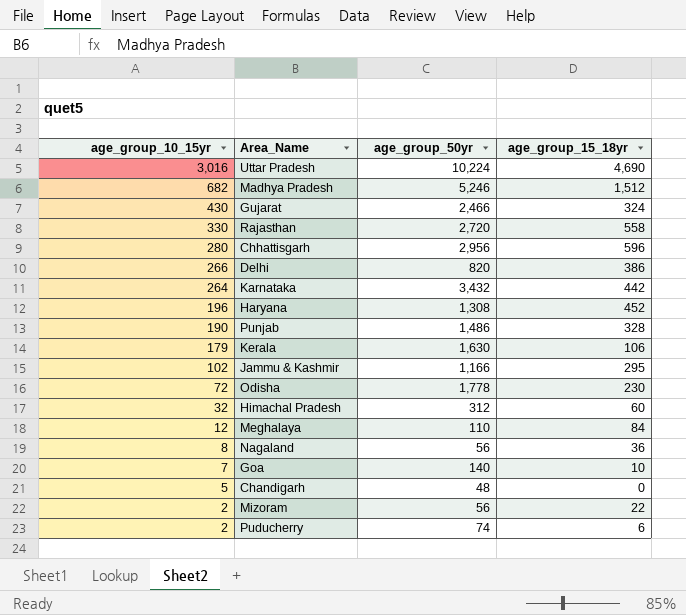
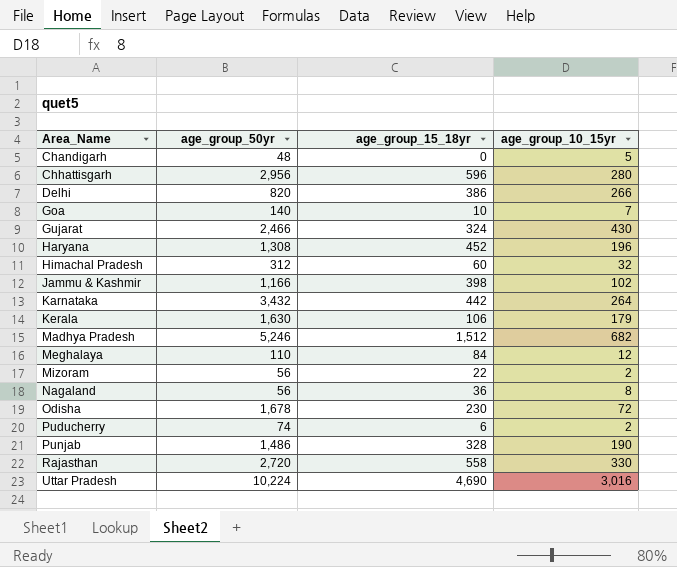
row order: age_group_10_15yr descending -> Area_Name ascending
column age_group_10_15yr | position: 1 -> 4
Jammu & Kashmir | age_group_15_18yr: 295 -> 398
Odisha | age_group_50yr: 1,778 -> 1,678

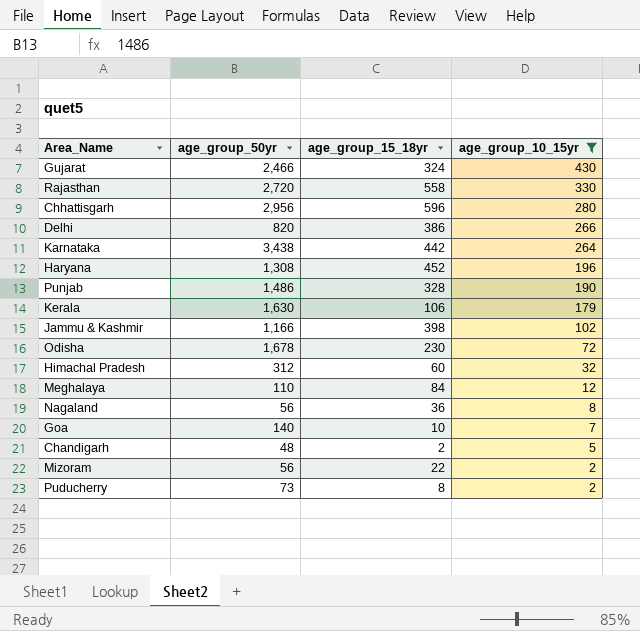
filter: none -> age_group_10_15yr <= 430
row order: Area_Name ascending -> age_group_10_15yr descending
Karnataka | age_group_50yr: 3,432 -> 3,438
Chandigarh | age_group_15_18yr: 0 -> 2
Puducherry | age_group_50yr: 74 -> 73
Puducherry | age_group_15_18yr: 6 -> 8

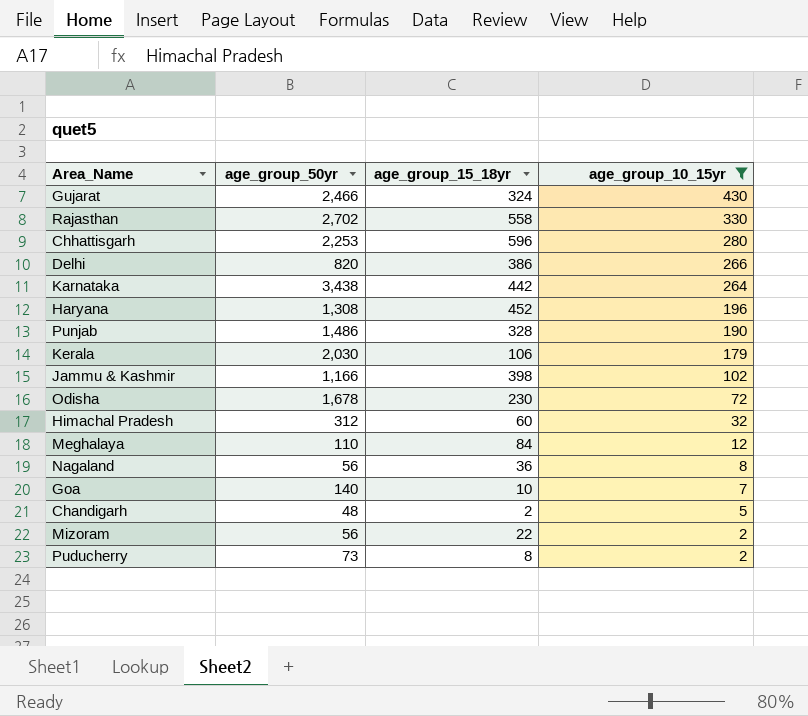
Rajasthan | age_group_50yr: 2,720 -> 2,702
Chhattisgarh | age_group_50yr: 2,956 -> 2,253
Kerala | age_group_50yr: 1,630 -> 2,030

